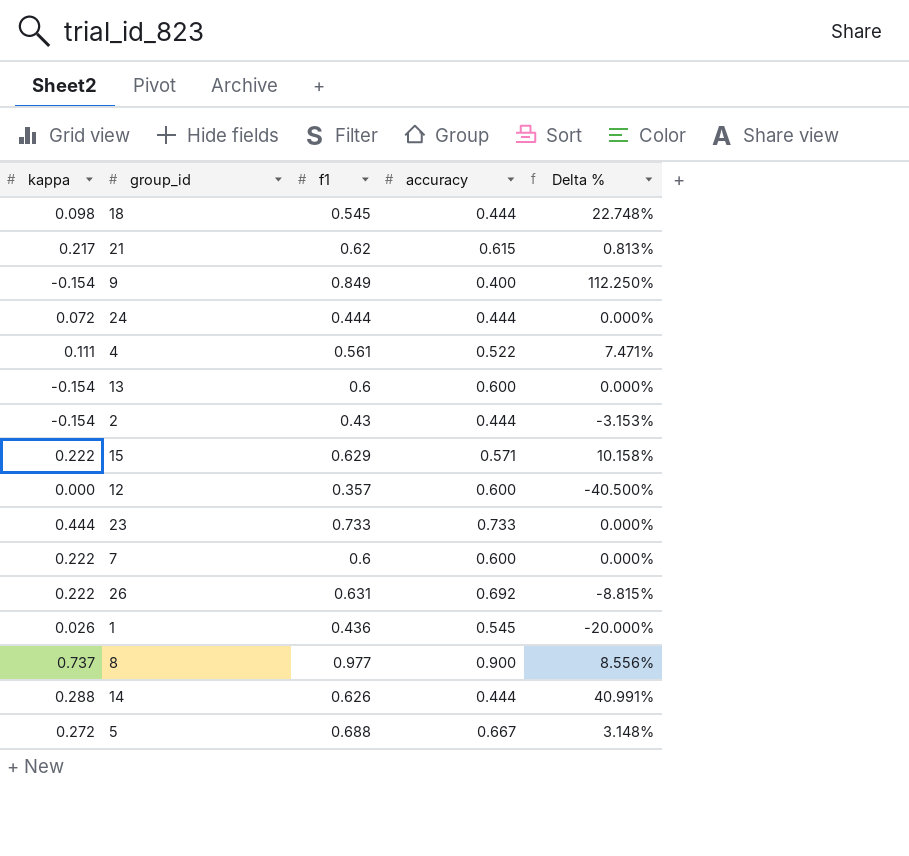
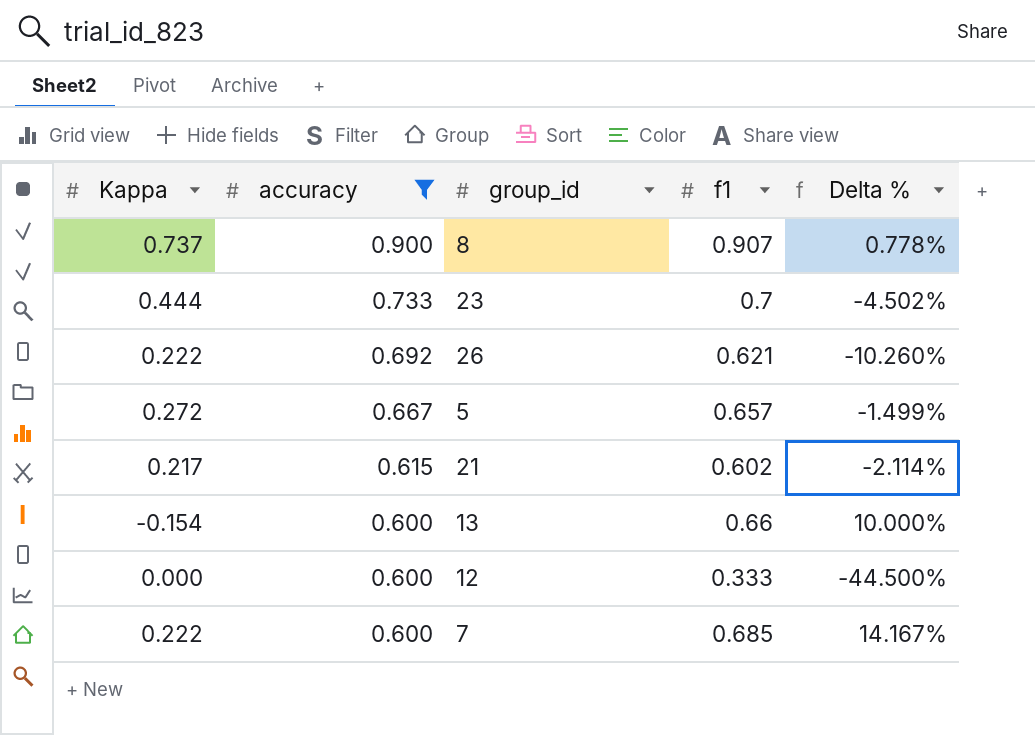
filter: none -> accuracy >= 0.600
row order: none -> accuracy descending
column name: kappa -> Kappa
column accuracy | position: 4 -> 2
8 | f1: 0.977 -> 0.907
8 | Delta %: 8.556% -> 0.778%
23 | f1: 0.733 -> 0.7
23 | Delta %: 0.000% -> -4.502%
26 | f1: 0.631 -> 0.621
26 | Delta %: -8.815% -> -10.260%
5 | f1: 0.688 -> 0.657
5 | Delta %: 3.148% -> -1.499%
21 | f1: 0.62 -> 0.602
21 | Delta %: 0.813% -> -2.114%
13 | f1: 0.6 -> 0.66
13 | Delta %: 0.000% -> 10.000%
12 | f1: 0.357 -> 0.333
12 | Delta %: -40.500% -> -44.500%
7 | f1: 0.6 -> 0.685
7 | Delta %: 0.000% -> 14.167%

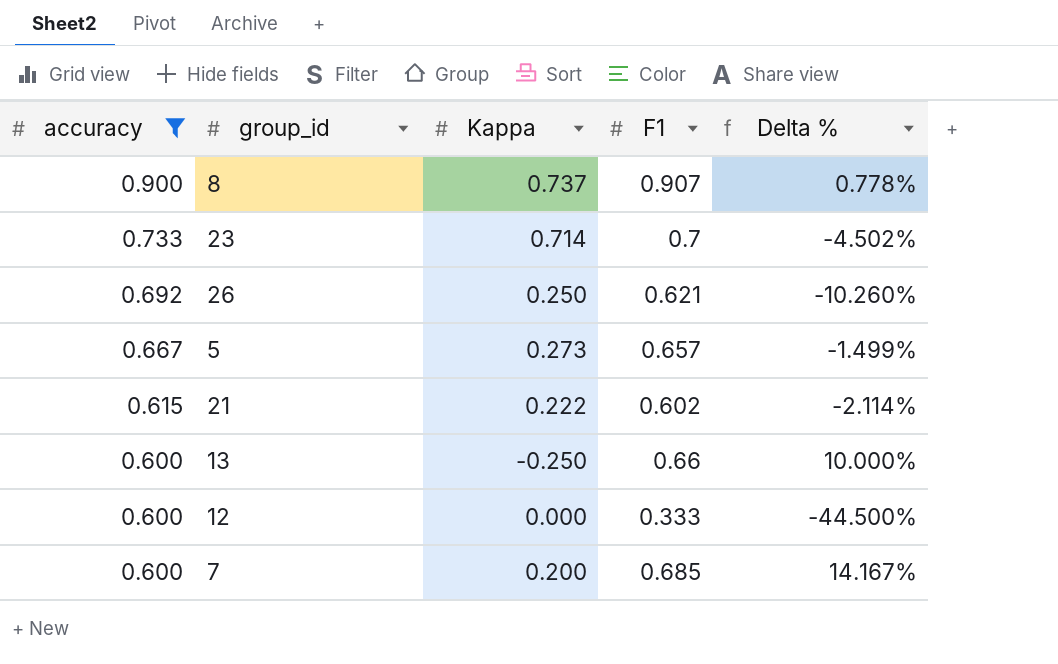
column Kappa | position: 1 -> 3
column name: f1 -> F1
23 | Kappa: 0.444 -> 0.714
26 | Kappa: 0.222 -> 0.250
5 | Kappa: 0.272 -> 0.273
21 | Kappa: 0.217 -> 0.222
13 | Kappa: -0.154 -> -0.250
7 | Kappa: 0.222 -> 0.200

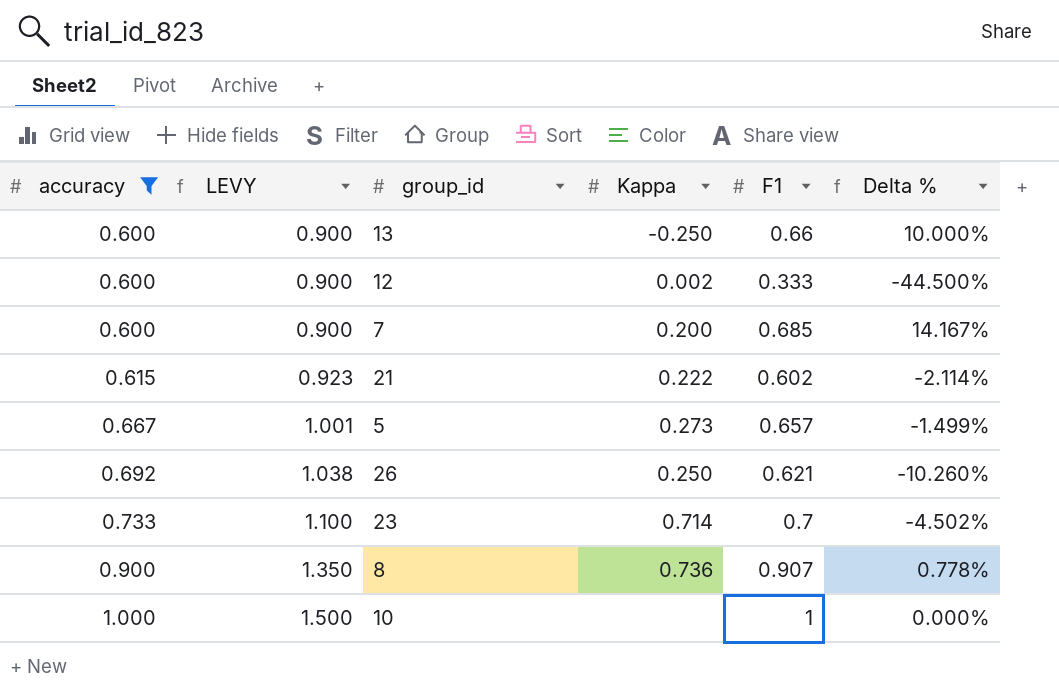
row order: accuracy descending -> accuracy ascending
column LEVY | formula: none -> [accuracy] * 1.5
12 | Kappa: 0.000 -> 0.002
8 | Kappa: 0.737 -> 0.736
row 10: none -> 1.000 | 1.500 | none | 1 | 0.000%

